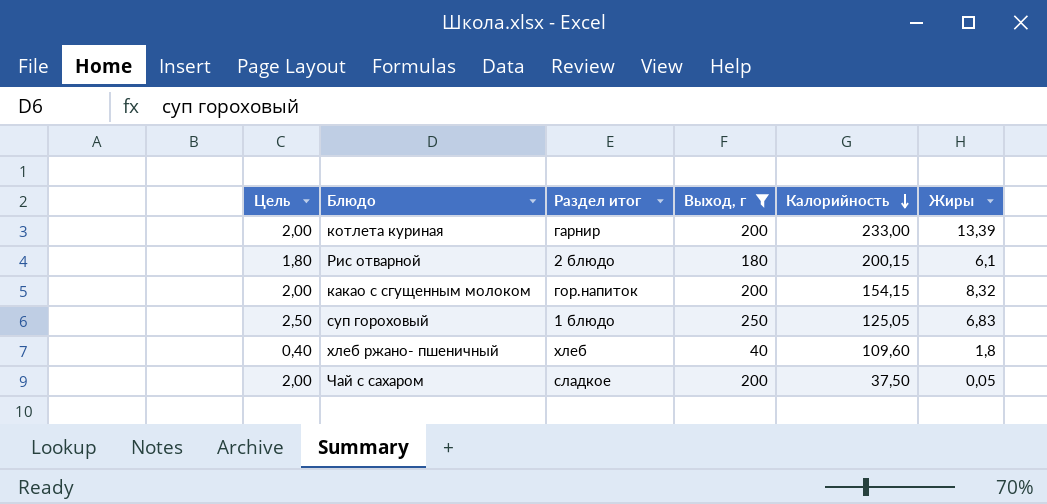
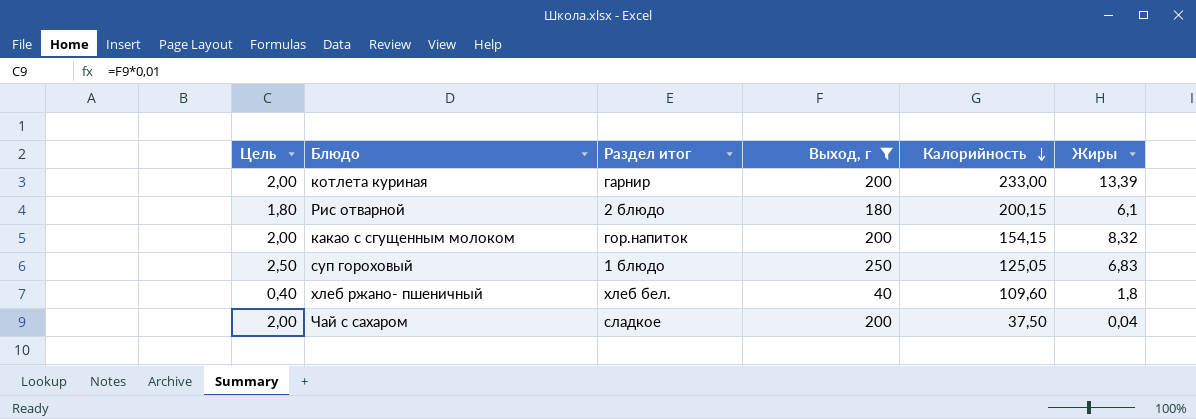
хлеб ржано- пшеничный | Раздел итог: хлеб -> хлеб бел.
Чай с сахаром | Жиры: 0,05 -> 0,04

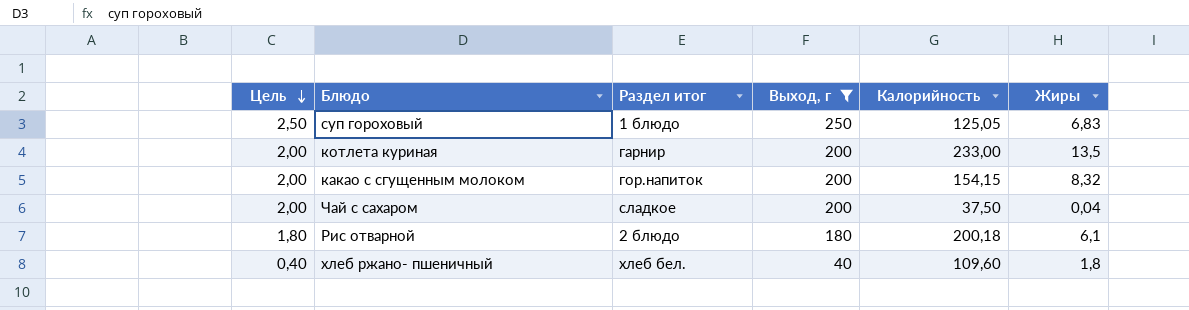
row order: Калорийность descending -> Цель descending
котлета куриная | Жиры: 13,39 -> 13,5
Рис отварной | Калорийность: 200,15 -> 200,18

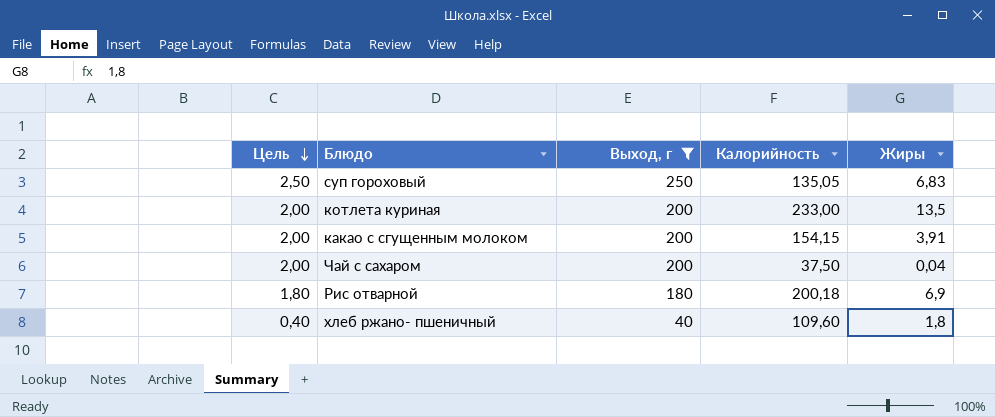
column Раздел итог | position: 3 -> none
суп гороховый | Калорийность: 125,05 -> 135,05
какао с сгущенным молоком | Жиры: 8,32 -> 3,91
Рис отварной | Жиры: 6,1 -> 6,9

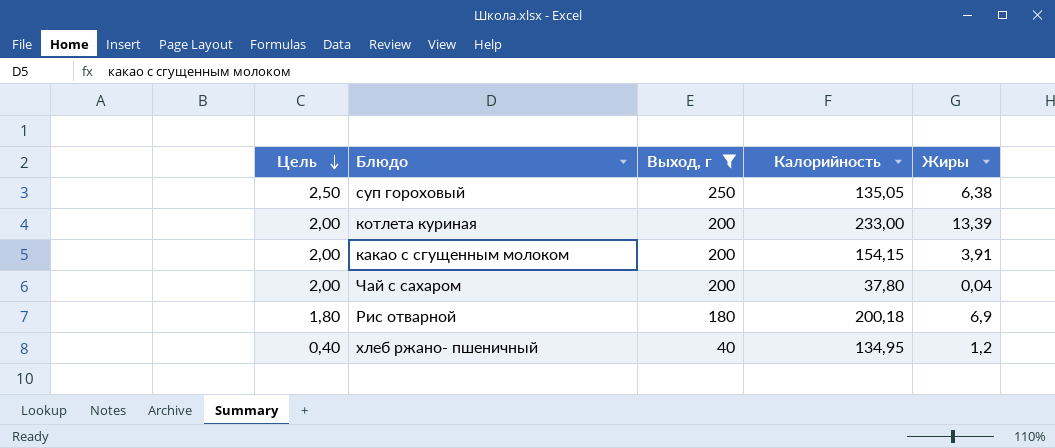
суп гороховый | Жиры: 6,83 -> 6,38
котлета куриная | Жиры: 13,5 -> 13,39
Чай с сахаром | Калорийность: 37,50 -> 37,80
хлеб ржано- пшеничный | Калорийность: 109,60 -> 134,95
хлеб ржано- пшеничный | Жиры: 1,8 -> 1,2

